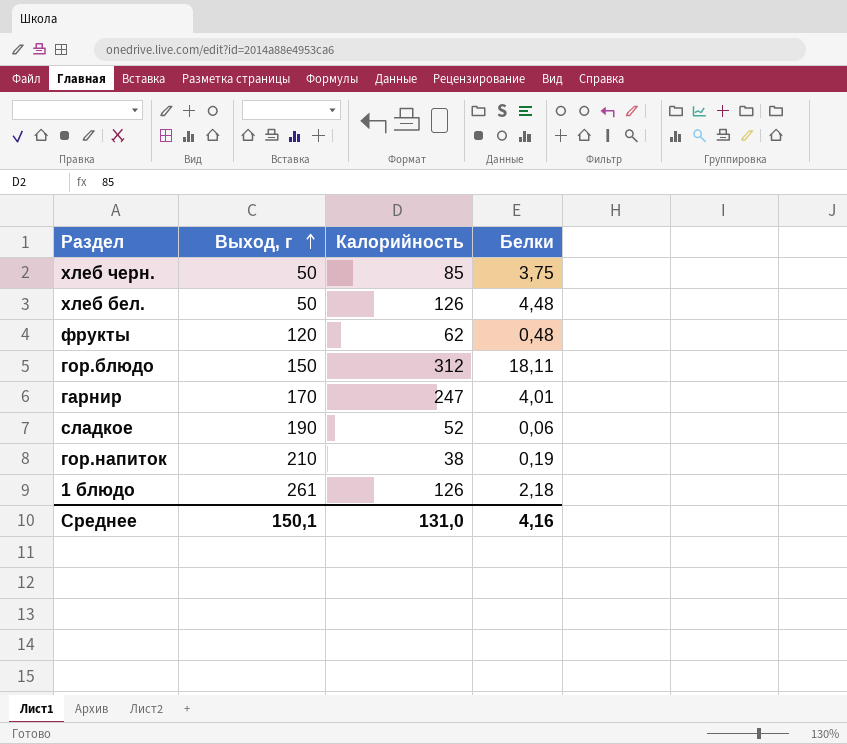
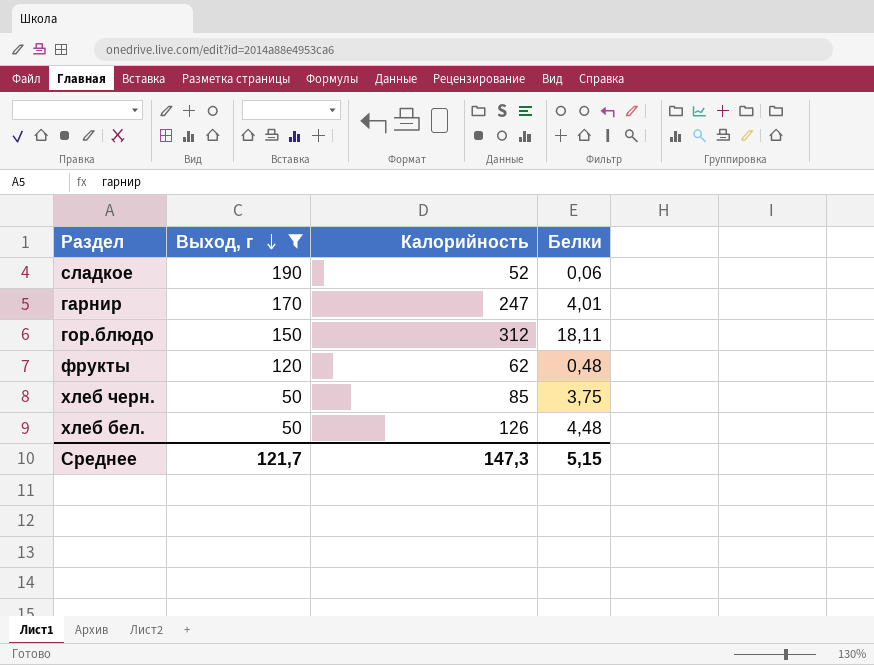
filter: none -> Выход, г <= 190
row order: Выход, г ascending -> Выход, г descending
Среднее | Выход, г: 150,1 -> 121,7
Среднее | Калорийность: 131,0 -> 147,3
Среднее | Белки: 4,16 -> 5,15

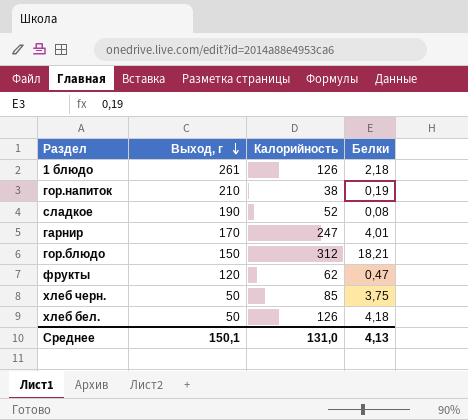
filter: Выход, г <= 190 -> none
сладкое | Белки: 0,06 -> 0,08
гор.блюдо | Белки: 18,11 -> 18,21
фрукты | Белки: 0,48 -> 0,47
хлеб бел. | Белки: 4,48 -> 4,18
Среднее | Выход, г: 121,7 -> 150,1
Среднее | Калорийность: 147,3 -> 131,0
Среднее | Белки: 5,15 -> 4,13

